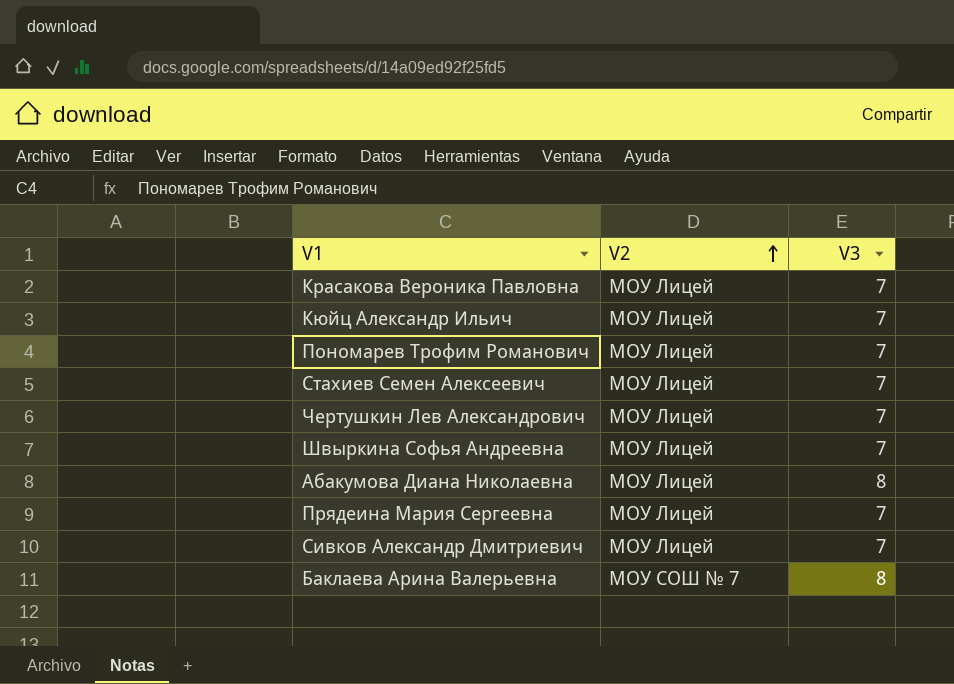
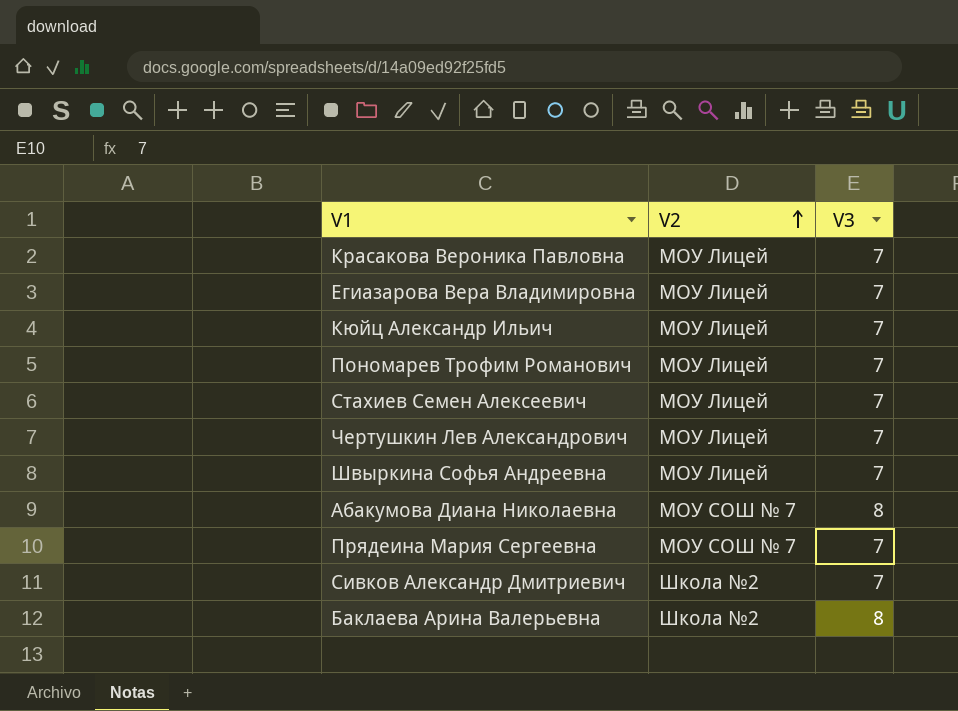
row Егиазарова Вера Владимировна: none -> МОУ Лицей | 7
Абакумова Диана Николаевна | V2: МОУ Лицей -> МОУ СОШ № 7
Прядеина Мария Сергеевна | V2: МОУ Лицей -> МОУ СОШ № 7
Сивков Александр Дмитриевич | V2: МОУ Лицей -> Школа №2
Баклаева Арина Валерьевна | V2: МОУ СОШ № 7 -> Школа №2

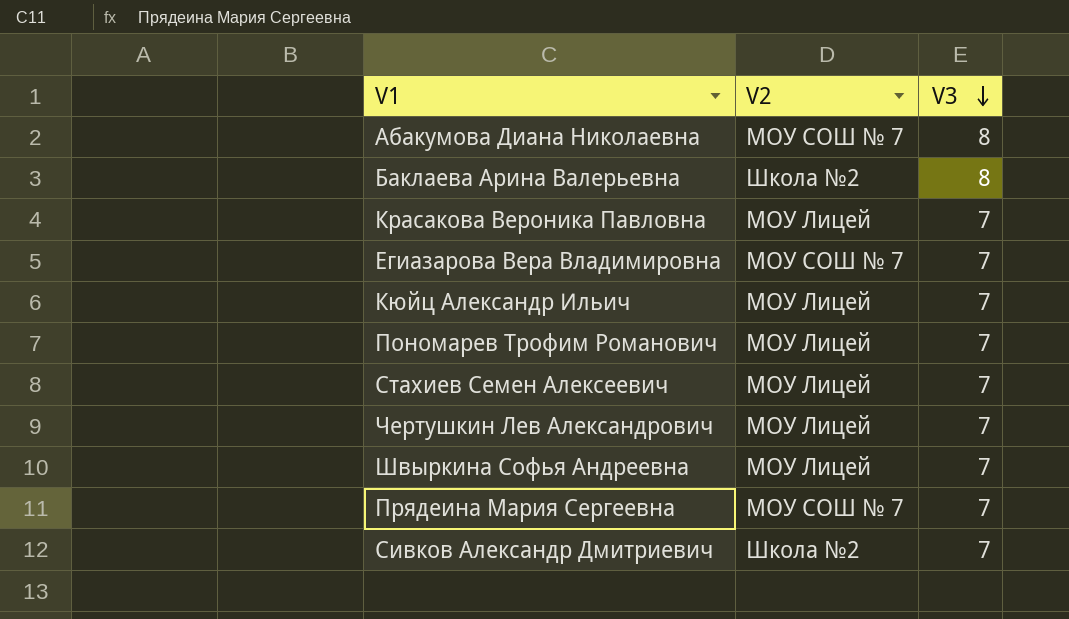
row order: V2 ascending -> V3 descending
Егиазарова Вера Владимировна | V2: МОУ Лицей -> МОУ СОШ № 7

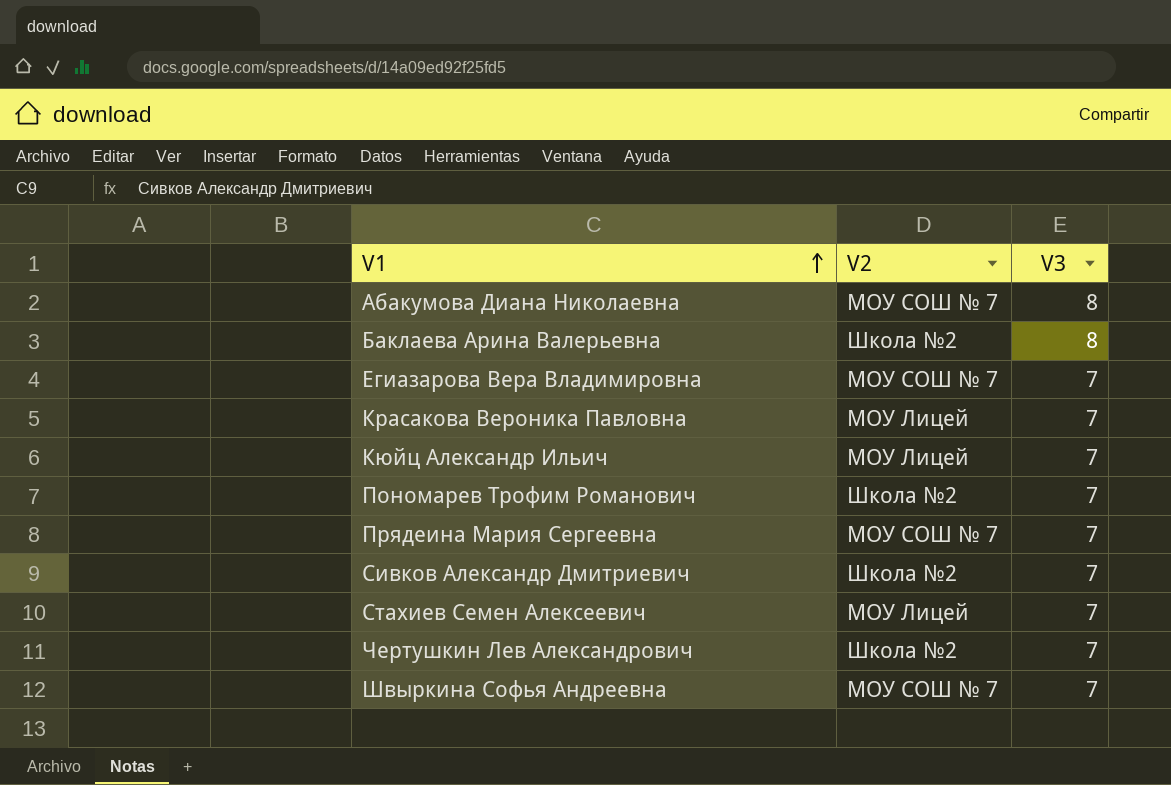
row order: V3 descending -> V1 ascending
Пономарев Трофим Романович | V2: МОУ Лицей -> Школа №2
Чертушкин Лев Александрович | V2: МОУ Лицей -> Школа №2
Швыркина Софья Андреевна | V2: МОУ Лицей -> МОУ СОШ № 7

